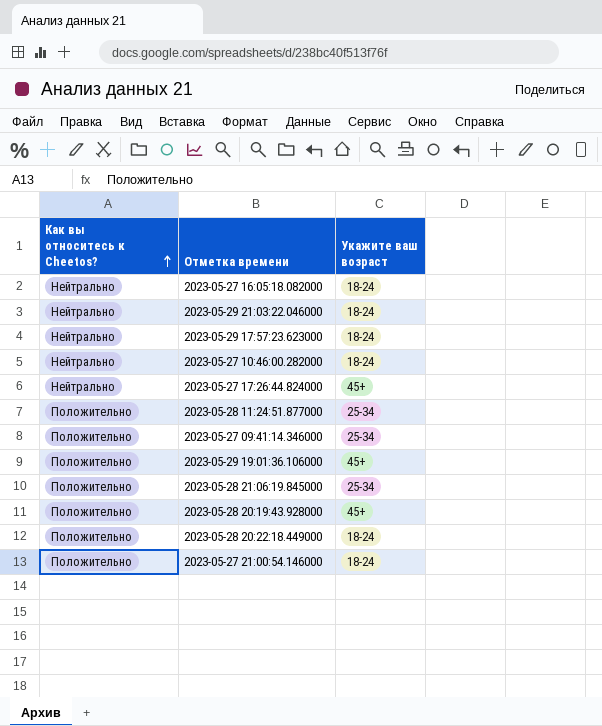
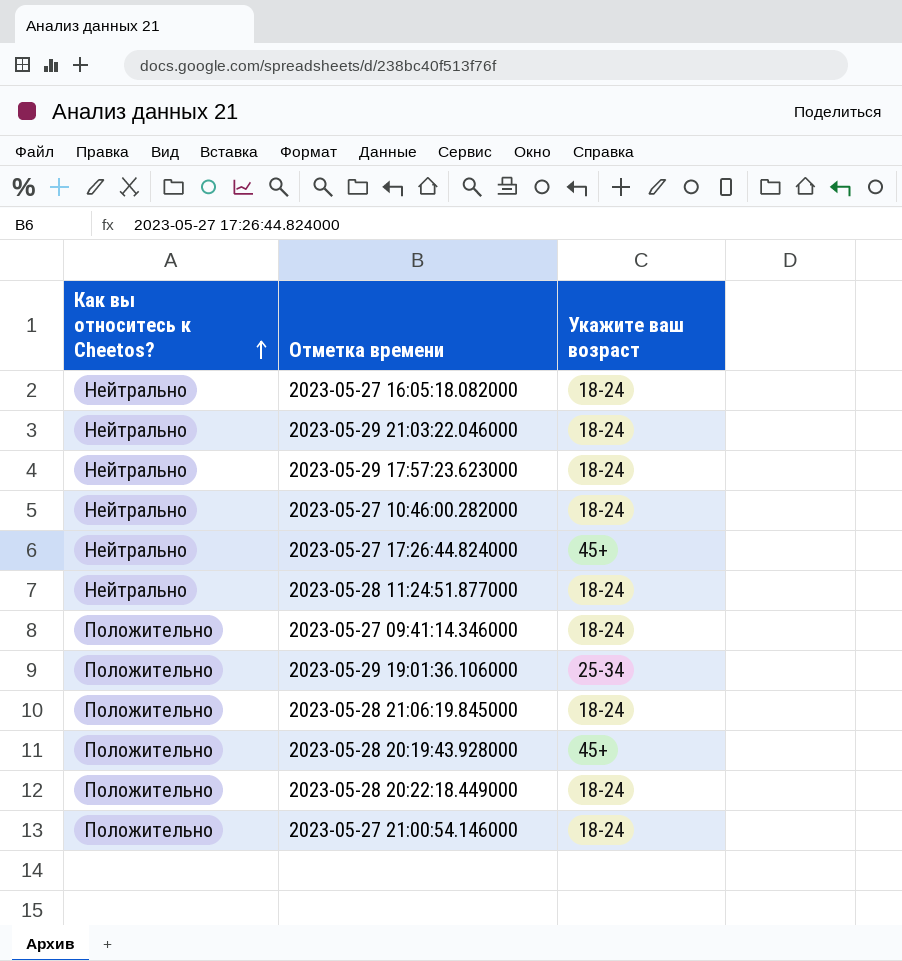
2023-05-28 11:24:51.877000 | Как вы относитесь к Cheetos?: Положительно -> Нейтрально
2023-05-28 11:24:51.877000 | Укажите ваш возраст: 25-34 -> 18-24
2023-05-27 09:41:14.346000 | Укажите ваш возраст: 25-34 -> 18-24
2023-05-29 19:01:36.106000 | Укажите ваш возраст: 45+ -> 25-34
2023-05-28 21:06:19.845000 | Укажите ваш возраст: 25-34 -> 18-24

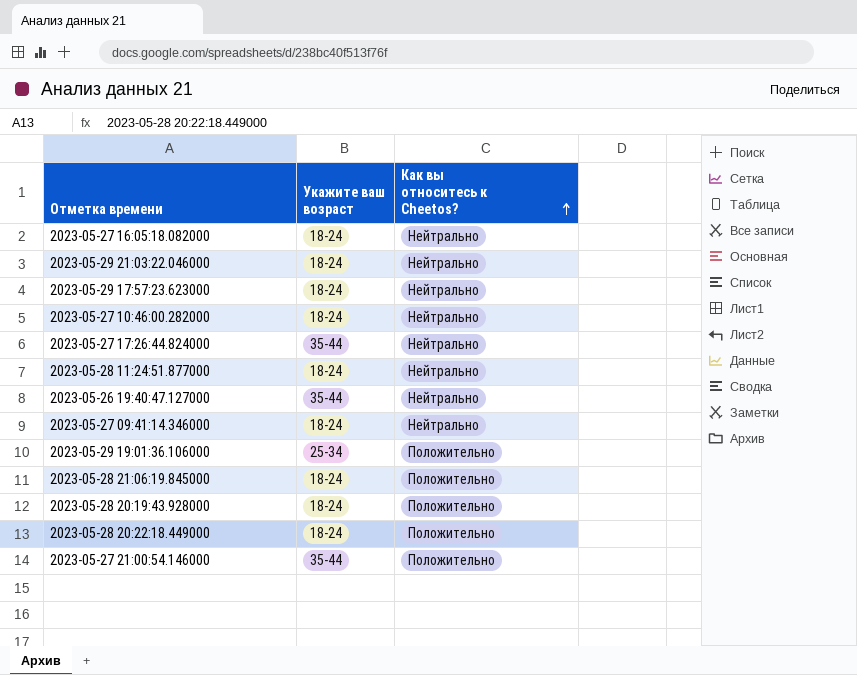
column Как вы относитесь к Cheetos? | position: 1 -> 3
2023-05-27 17:26:44.824000 | Укажите ваш возраст: 45+ -> 35-44
row 2023-05-26 19:40:47.127000: none -> 35-44 | Нейтрально
2023-05-27 09:41:14.346000 | Как вы относитесь к Cheetos?: Положительно -> Нейтрально
2023-05-28 20:19:43.928000 | Укажите ваш возраст: 45+ -> 18-24
2023-05-27 21:00:54.146000 | Укажите ваш возраст: 18-24 -> 35-44

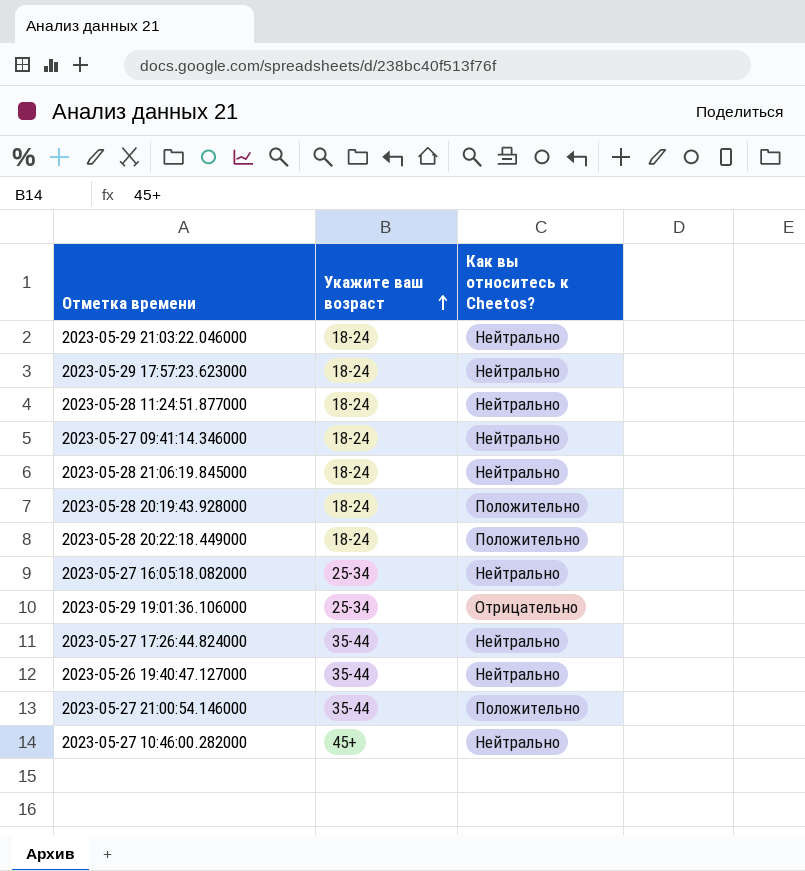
row order: Как вы относитесь к Cheetos? ascending -> Укажите ваш возраст ascending
2023-05-28 21:06:19.845000 | Как вы относитесь к Cheetos?: Положительно -> Нейтрально
2023-05-27 16:05:18.082000 | Укажите ваш возраст: 18-24 -> 25-34
2023-05-29 19:01:36.106000 | Как вы относитесь к Cheetos?: Положительно -> Отрицательно
2023-05-27 10:46:00.282000 | Укажите ваш возраст: 18-24 -> 45+

